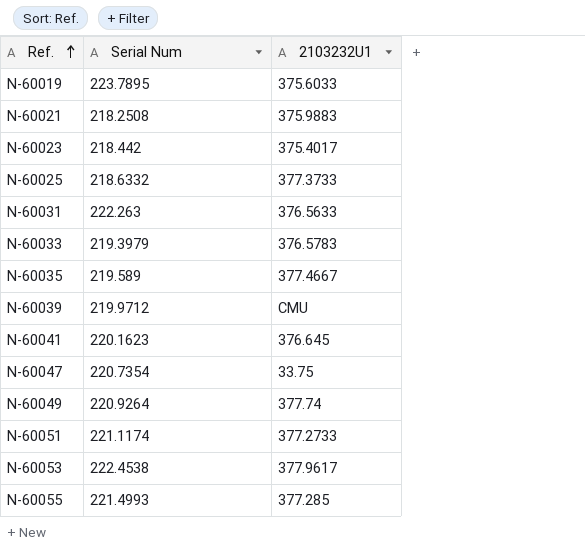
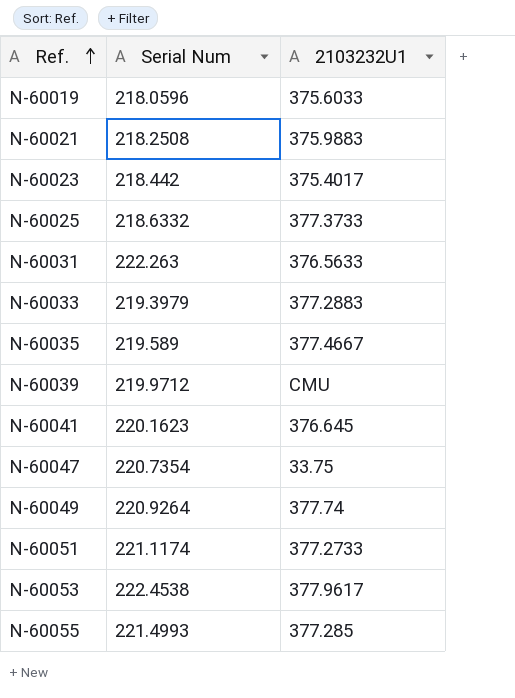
N-60019 | Serial Num: 223.7895 -> 218.0596
N-60033 | 2103232U1: 376.5783 -> 377.2883

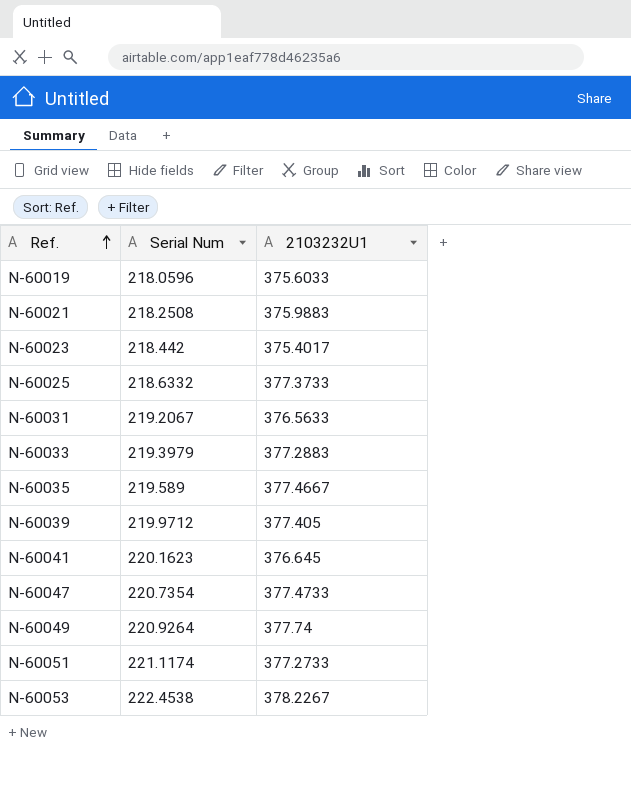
row N-60055: 221.4993 | 377.285 -> none
N-60031 | Serial Num: 222.263 -> 219.2067
N-60039 | 2103232U1: CMU -> 377.405
N-60047 | 2103232U1: 33.75 -> 377.4733
N-60053 | 2103232U1: 377.9617 -> 378.2267

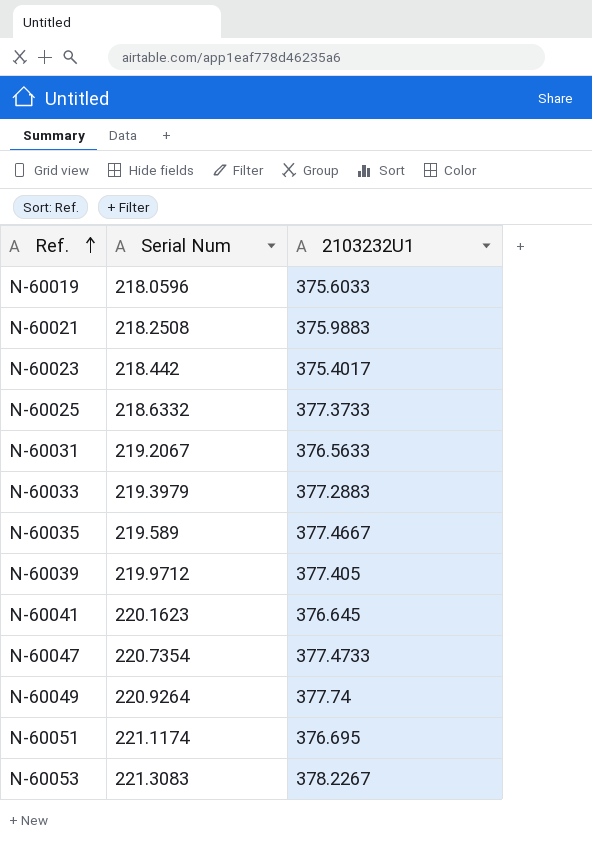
N-60051 | 2103232U1: 377.2733 -> 376.695
N-60053 | Serial Num: 222.4538 -> 221.3083

